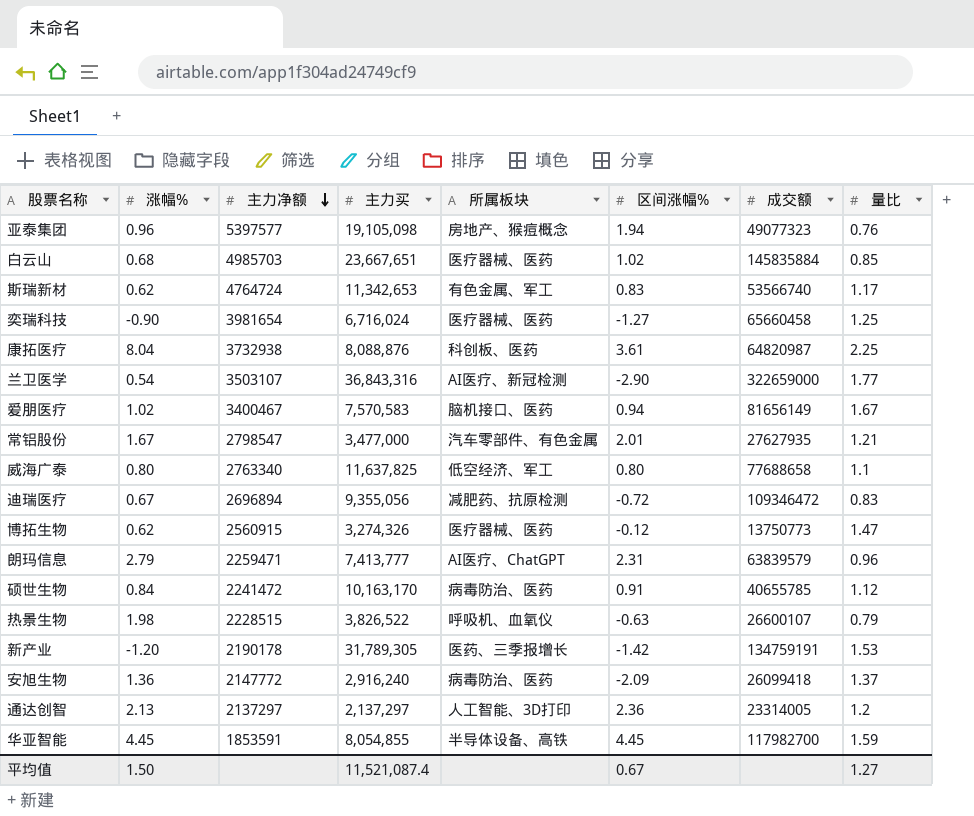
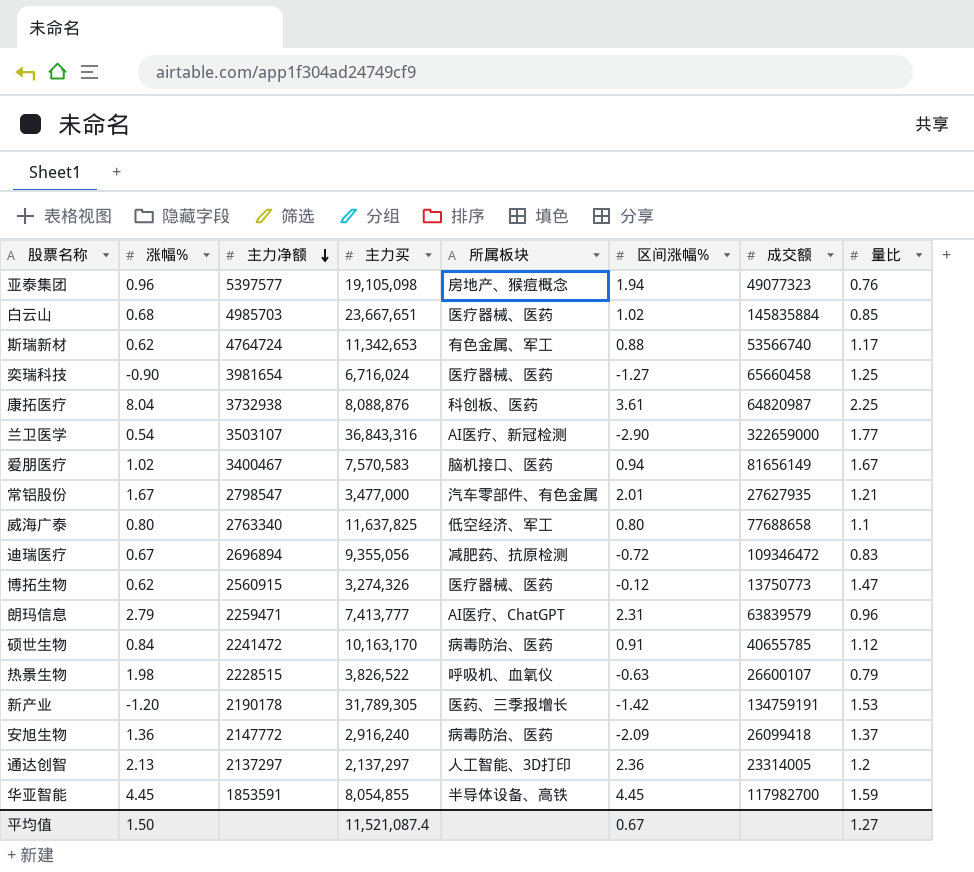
斯瑞新材 | 区间涨幅%: 0.83 -> 0.88

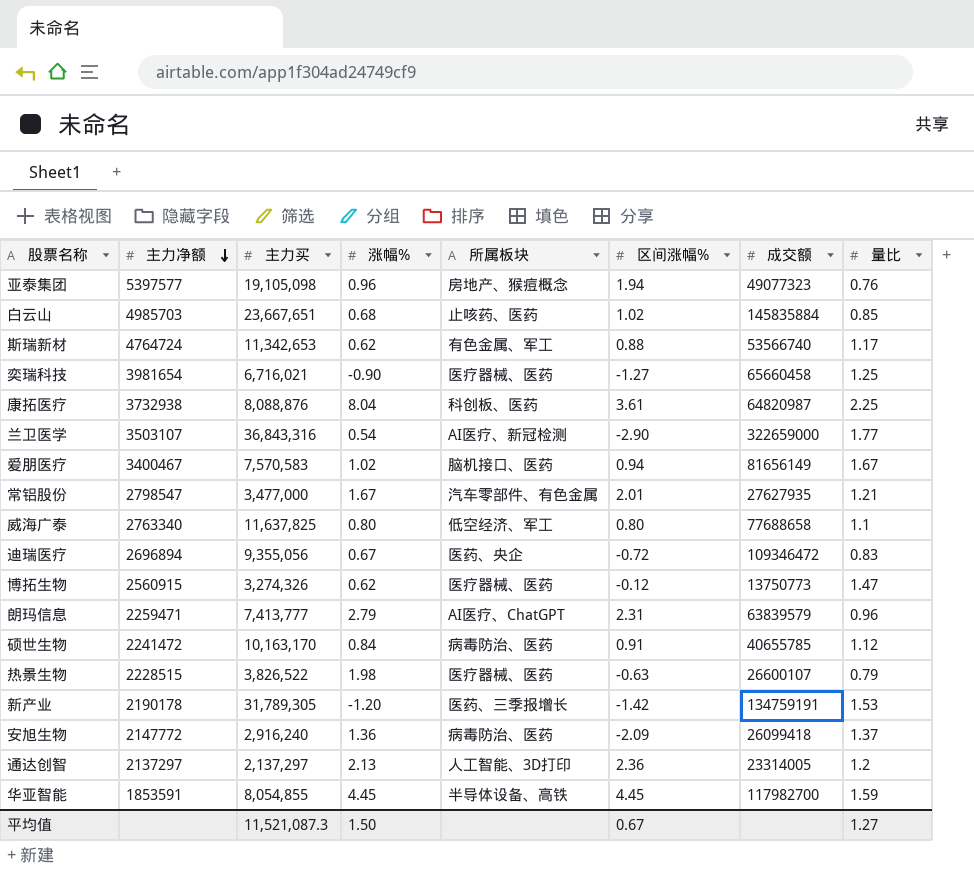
column 涨幅% | position: 2 -> 4
白云山 | 所属板块: 医疗器械、医药 -> 止咳药、医药
奕瑞科技 | 主力买: 6,716,024 -> 6,716,021
迪瑞医疗 | 所属板块: 减肥药、抗原检测 -> 医药、央企
热景生物 | 所属板块: 呼吸机、血氧仪 -> 医疗器械、医药
平均值 | 主力买: 11,521,087.4 -> 11,521,087.3

